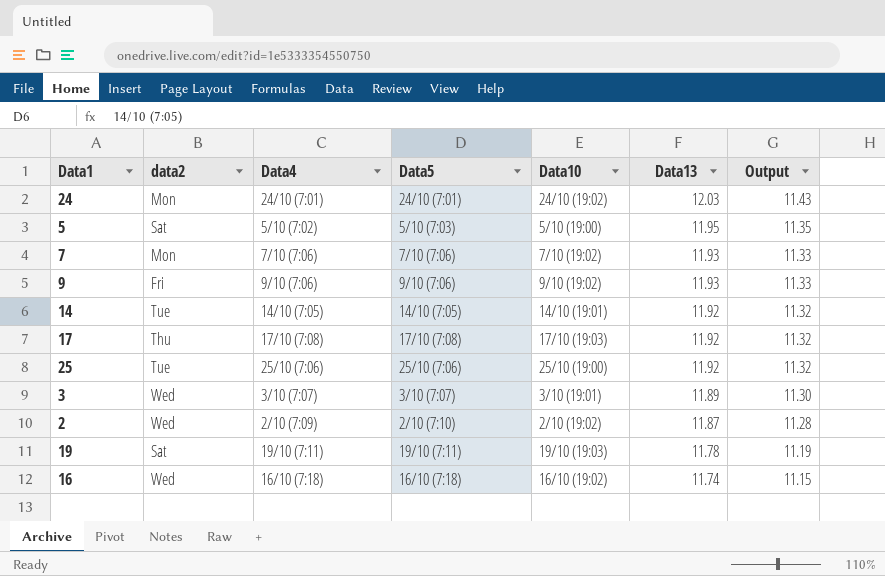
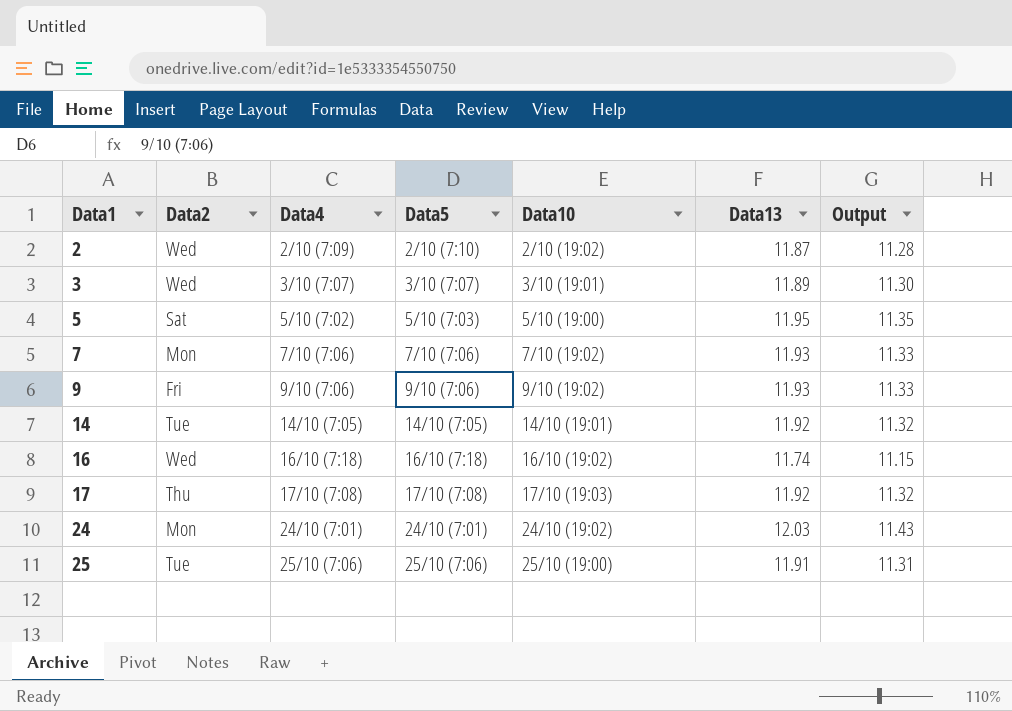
row order: Data13 descending -> Data1 ascending
column name: data2 -> Data2
row 19: Sat | 19/10 (7:11) | 19/10 (7:11) | 19/10 (19:03) | 11.78 | 11.19 -> none
25 | Data13: 11.92 -> 11.91
25 | Output: 11.32 -> 11.31

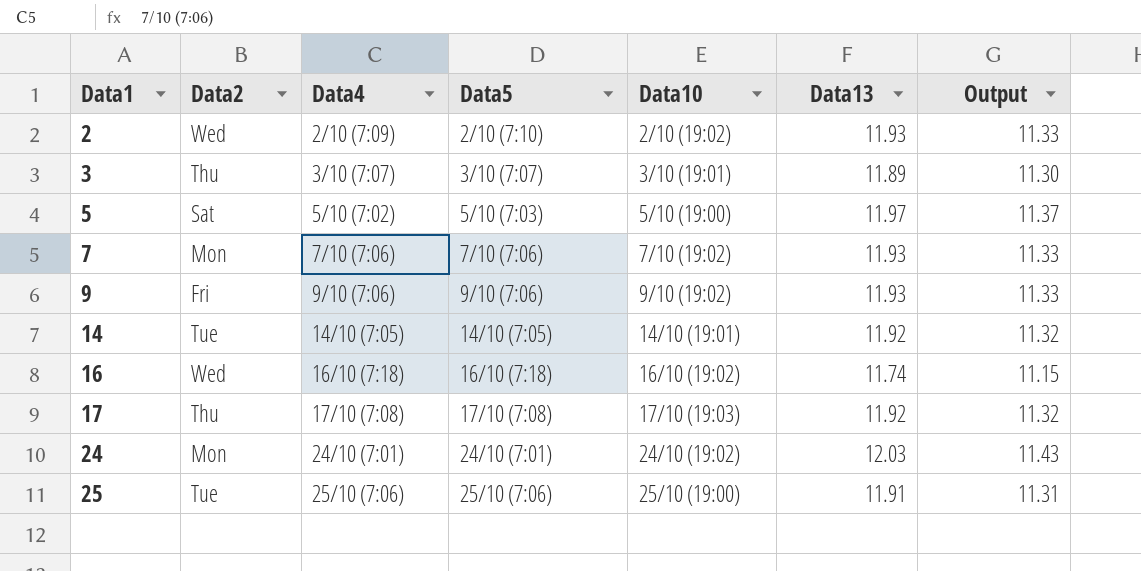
2 | Data13: 11.87 -> 11.93
2 | Output: 11.28 -> 11.33
3 | Data2: Wed -> Thu
5 | Data13: 11.95 -> 11.97
5 | Output: 11.35 -> 11.37

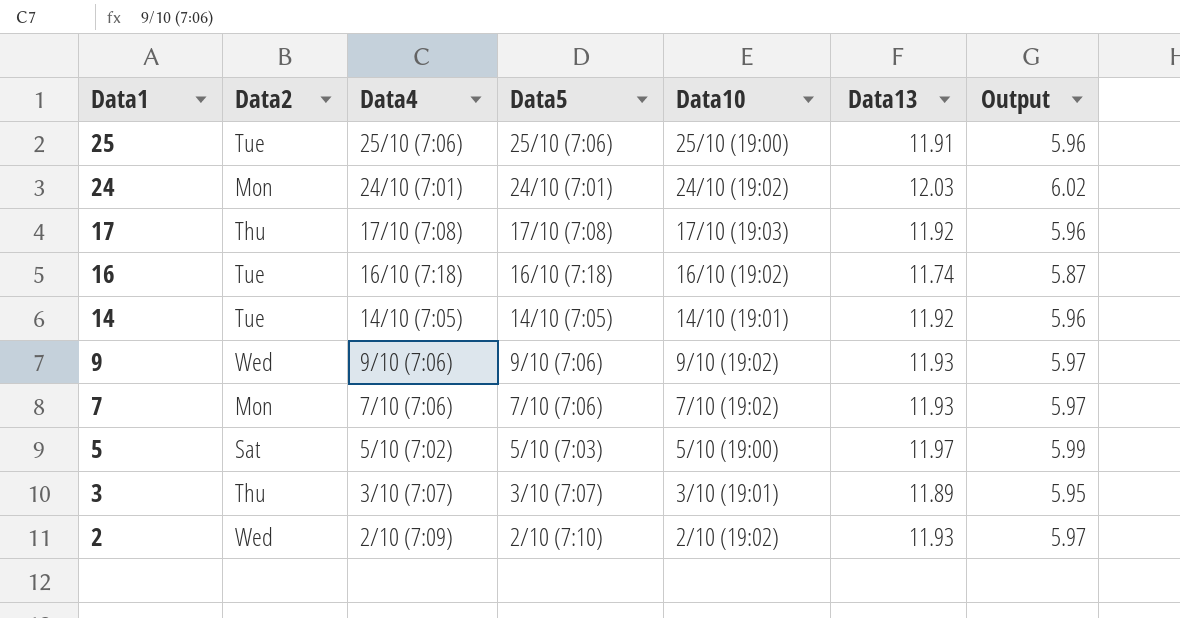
row order: Data1 ascending -> Data1 descending
column Output | formula: [Data13] * 0.95 -> [Data13] * 0.5
16 | Data2: Wed -> Tue
9 | Data2: Fri -> Wed

